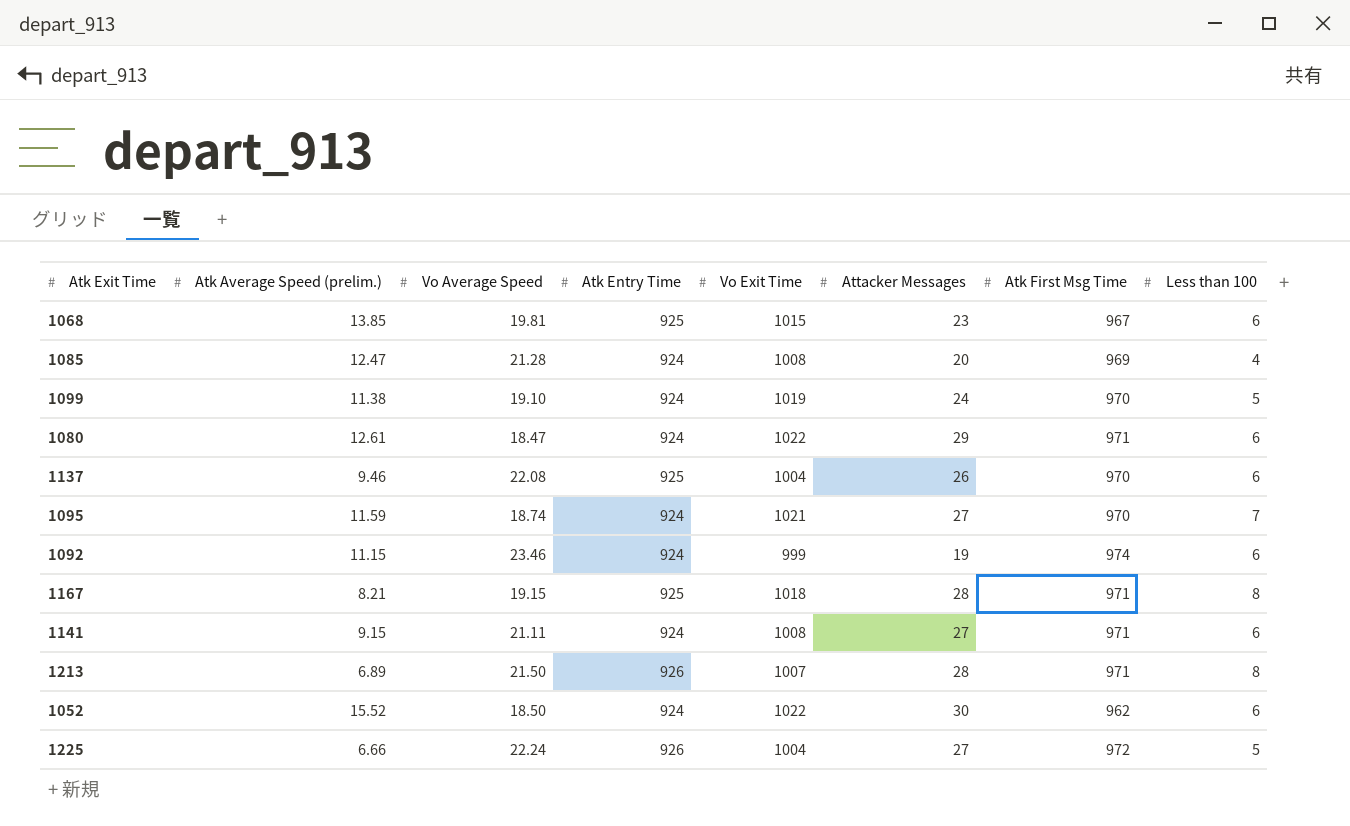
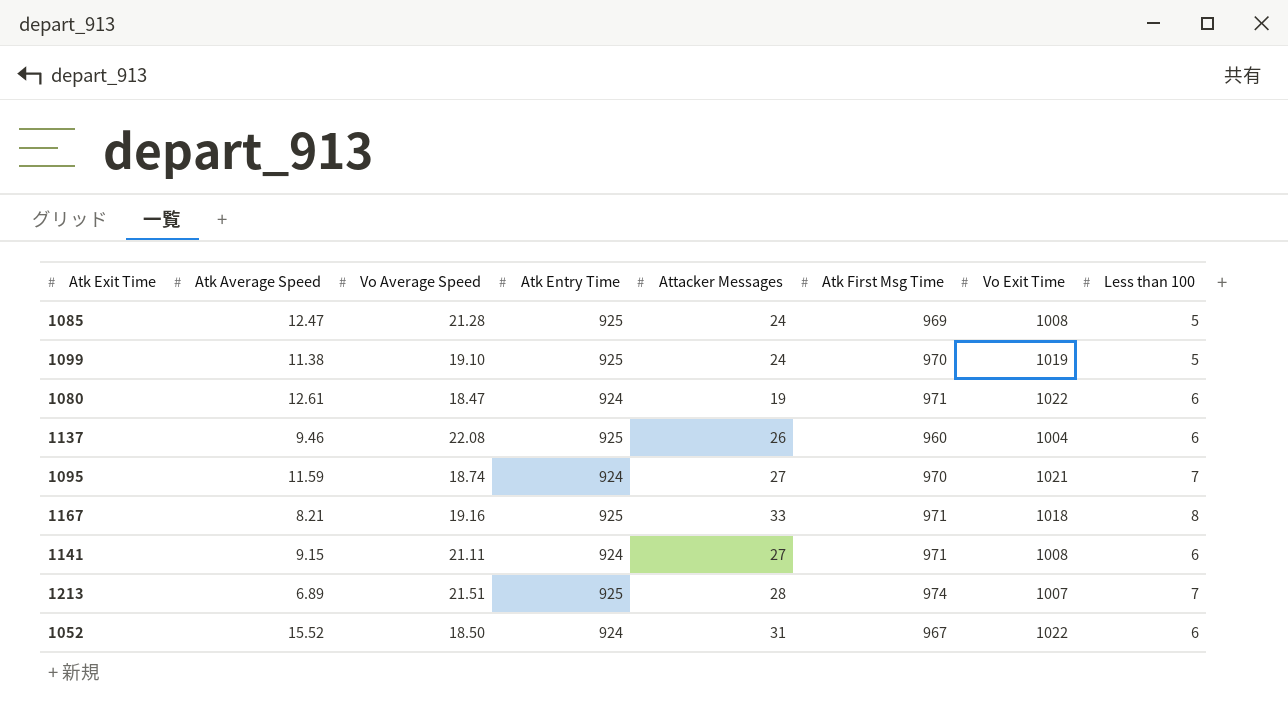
column name: Atk Average Speed (prelim.) -> Atk Average Speed
column Vo Exit Time | position: 5 -> 7
row 1068: 13.85 | 19.81 | 925 | 1015 | 23 | 967 | 6 -> none
row 1092: 11.15 | 23.46 | 924 | 999 | 19 | 974 | 6 -> none
row 1225: 6.66 | 22.24 | 926 | 1004 | 27 | 972 | 5 -> none
1085 | Atk Entry Time: 924 -> 925
1085 | Attacker Messages: 20 -> 24
1085 | Less than 100: 4 -> 5
1099 | Atk Entry Time: 924 -> 925
1080 | Attacker Messages: 29 -> 19
1137 | Atk First Msg Time: 970 -> 960
1167 | Vo Average Speed: 19.15 -> 19.16
1167 | Attacker Messages: 28 -> 33
1213 | Vo Average Speed: 21.50 -> 21.51
1213 | Atk Entry Time: 926 -> 925
1213 | Atk First Msg Time: 971 -> 974
1213 | Less than 100: 8 -> 7
1052 | Attacker Messages: 30 -> 31
1052 | Atk First Msg Time: 962 -> 967

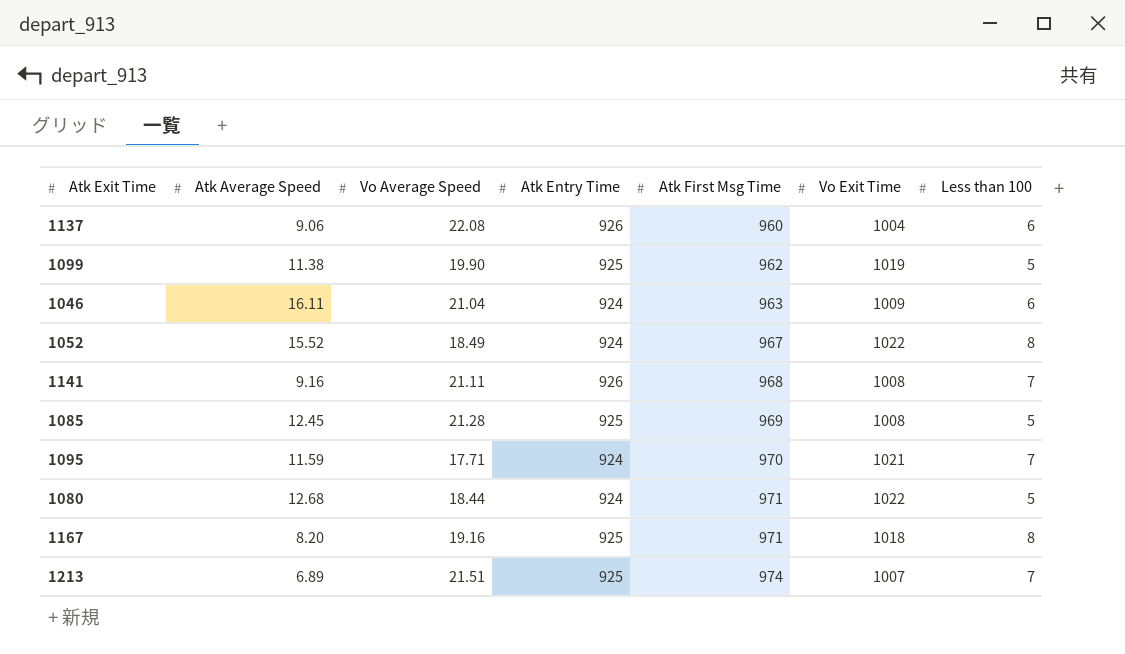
row order: none -> Atk First Msg Time ascending
column Attacker Messages | position: 5 -> none
1137 | Atk Average Speed: 9.46 -> 9.06
1137 | Atk Entry Time: 925 -> 926
1099 | Vo Average Speed: 19.10 -> 19.90
1099 | Atk First Msg Time: 970 -> 962
row 1046: none -> 16.11 | 21.04 | 924 | 963 | 1009 | 6
1052 | Vo Average Speed: 18.50 -> 18.49
1052 | Less than 100: 6 -> 8
1141 | Atk Average Speed: 9.15 -> 9.16
1141 | Atk Entry Time: 924 -> 926
1141 | Atk First Msg Time: 971 -> 968
1141 | Less than 100: 6 -> 7
1085 | Atk Average Speed: 12.47 -> 12.45
1095 | Vo Average Speed: 18.74 -> 17.71
1080 | Atk Average Speed: 12.61 -> 12.68
1080 | Vo Average Speed: 18.47 -> 18.44
1080 | Less than 100: 6 -> 5
1167 | Atk Average Speed: 8.21 -> 8.20

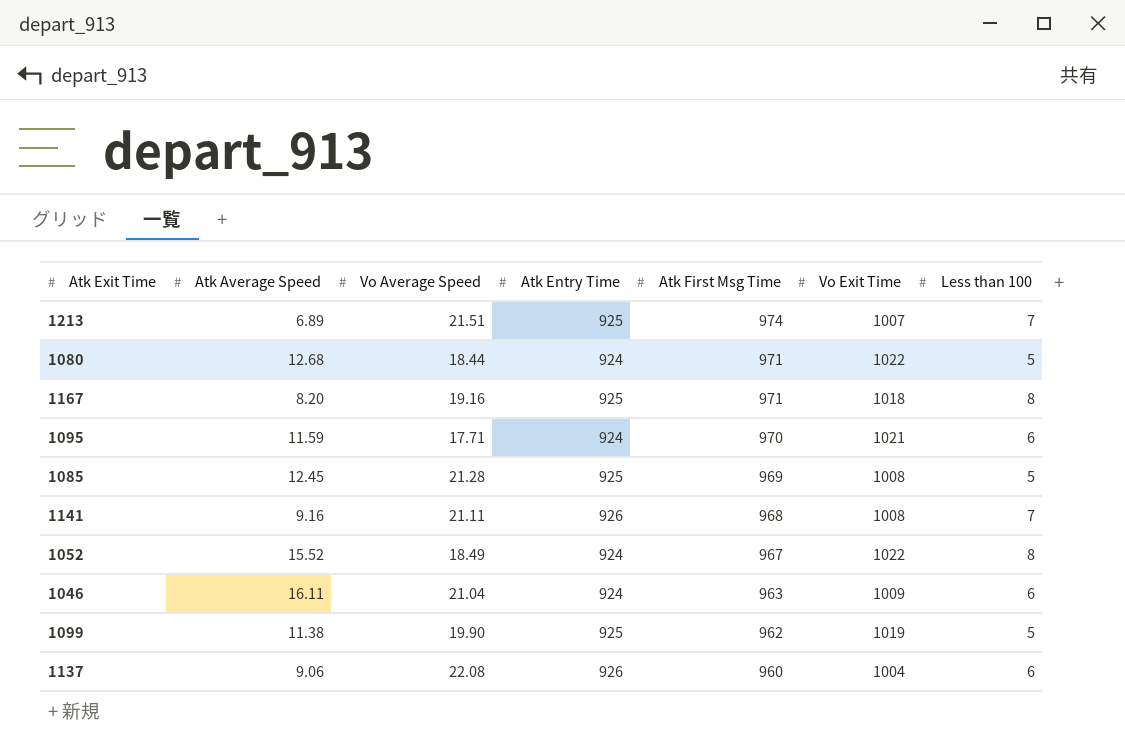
row order: Atk First Msg Time ascending -> Atk First Msg Time descending
1095 | Less than 100: 7 -> 6

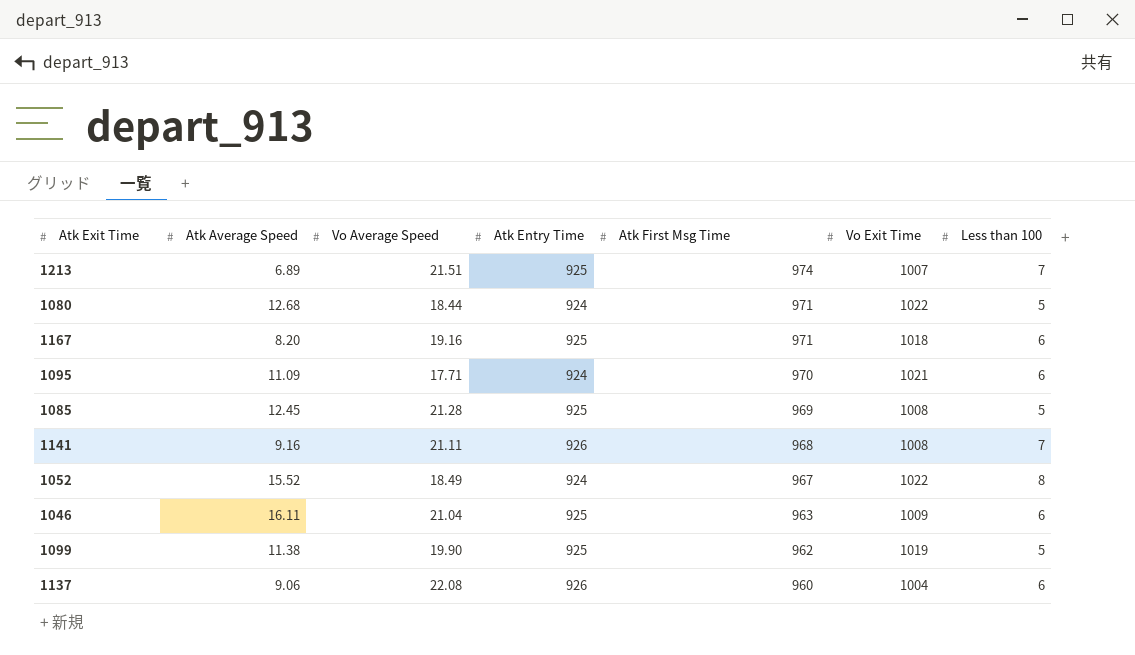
1167 | Less than 100: 8 -> 6
1095 | Atk Average Speed: 11.59 -> 11.09
1046 | Atk Entry Time: 924 -> 925

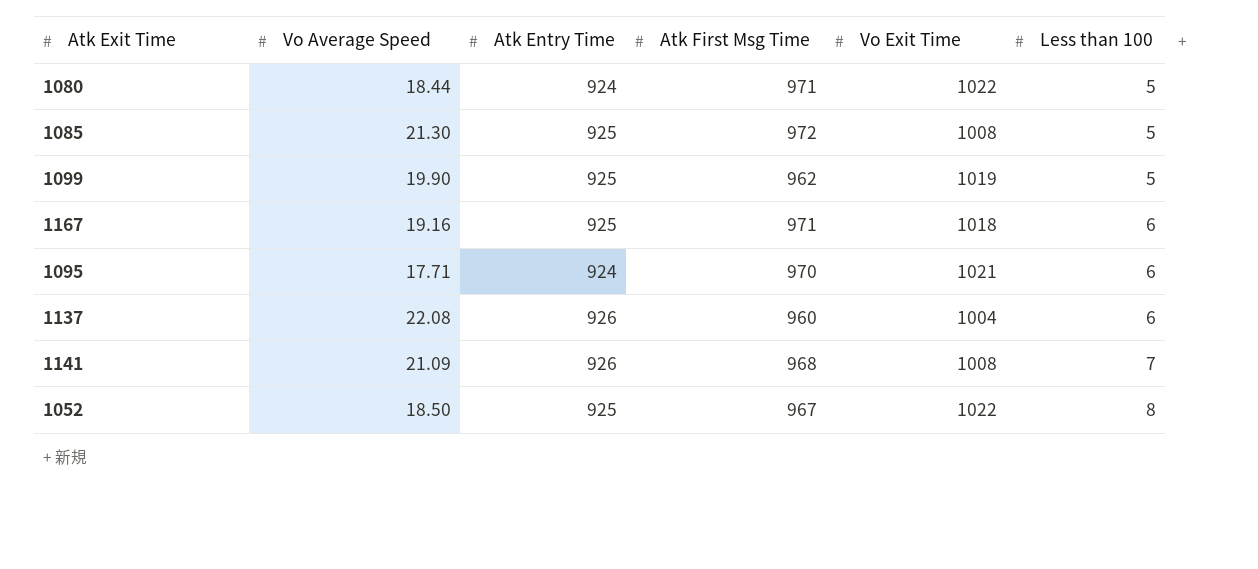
row order: Atk First Msg Time descending -> Less than 100 ascending
column Atk Average Speed | position: 2 -> none
row 1213: 6.89 | 21.51 | 925 | 974 | 1007 | 7 -> none
row 1046: 16.11 | 21.04 | 925 | 963 | 1009 | 6 -> none
1085 | Vo Average Speed: 21.28 -> 21.30
1085 | Atk First Msg Time: 969 -> 972
1141 | Vo Average Speed: 21.11 -> 21.09
1052 | Vo Average Speed: 18.49 -> 18.50
1052 | Atk Entry Time: 924 -> 925

